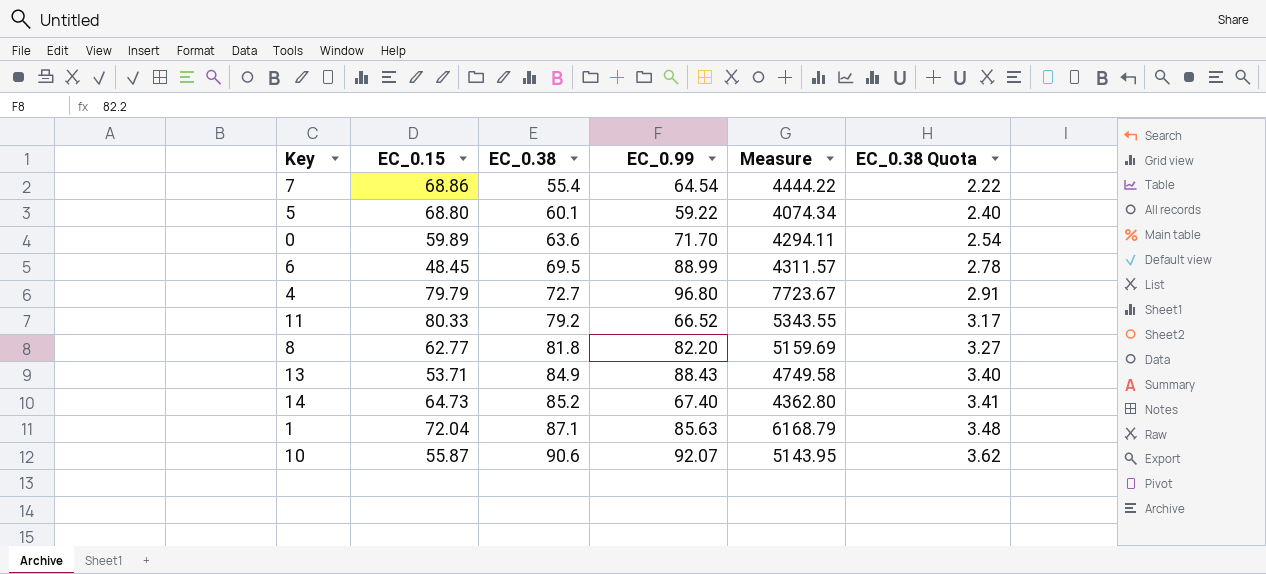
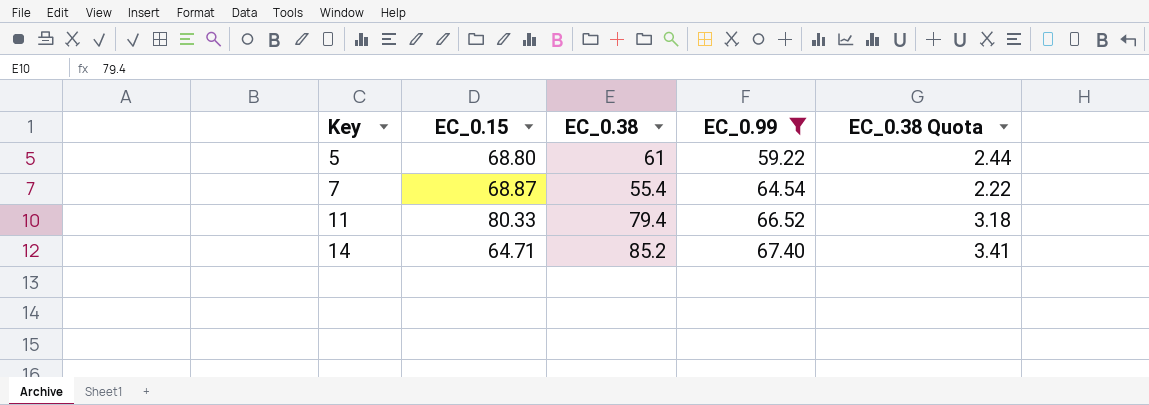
filter: none -> EC_0.99 <= 67.40
row order: EC_0.38 ascending -> Key ascending
column Measure | formula: [EC_0.15] * [EC_0.99] -> none
5 | EC_0.38: 60.1 -> 61
5 | EC_0.38 Quota: 2.40 -> 2.44
7 | EC_0.15: 68.86 -> 68.87
11 | EC_0.38: 79.2 -> 79.4
11 | EC_0.38 Quota: 3.17 -> 3.18
14 | EC_0.15: 64.73 -> 64.71

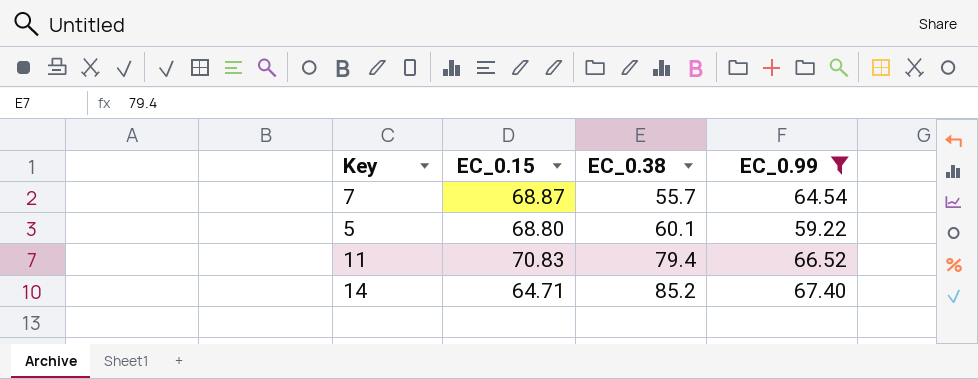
row order: Key ascending -> EC_0.38 ascending
column EC_0.38 Quota | formula: [EC_0.38] * 0.04 -> none
7 | EC_0.38: 55.4 -> 55.7
5 | EC_0.38: 61 -> 60.1
11 | EC_0.15: 80.33 -> 70.83

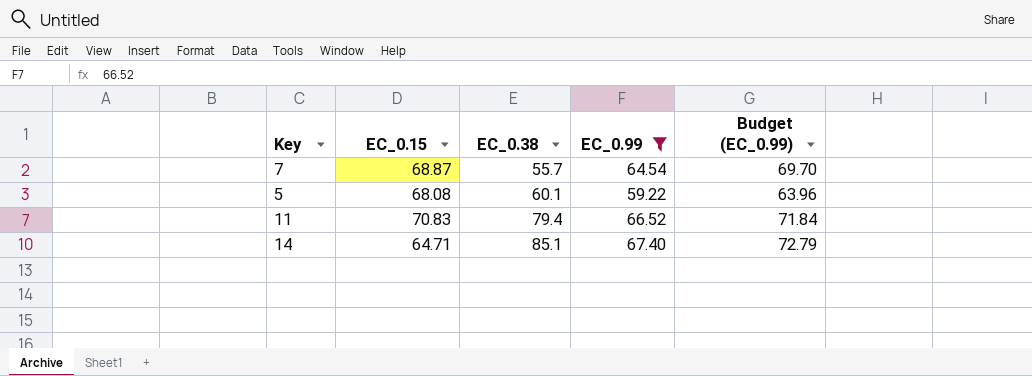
column Budget (EC_0.99) | formula: none -> [EC_0.99] * 1.08
5 | EC_0.15: 68.80 -> 68.08
14 | EC_0.38: 85.2 -> 85.1

